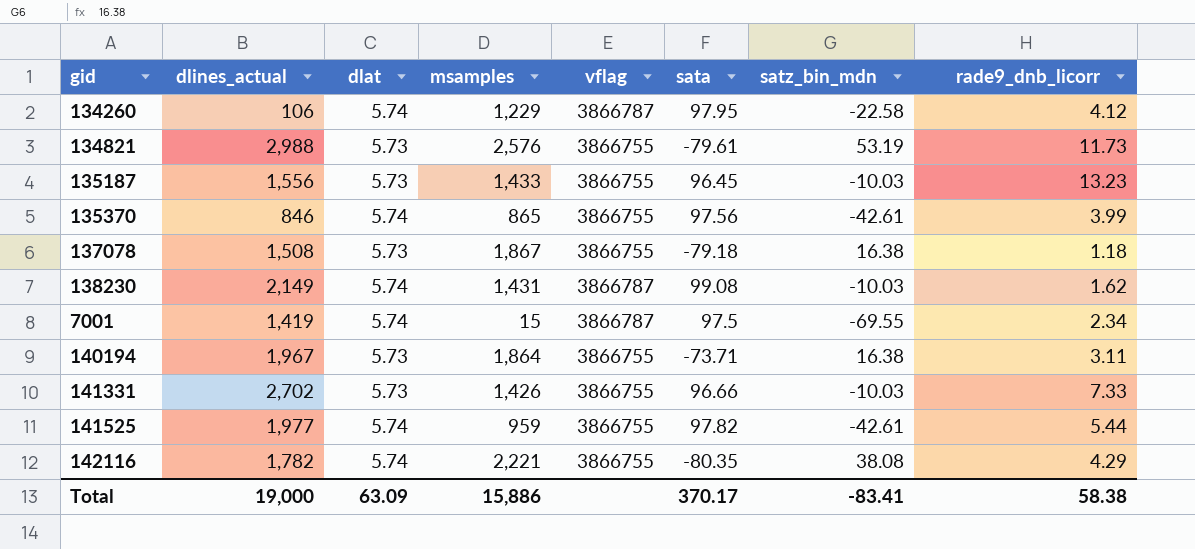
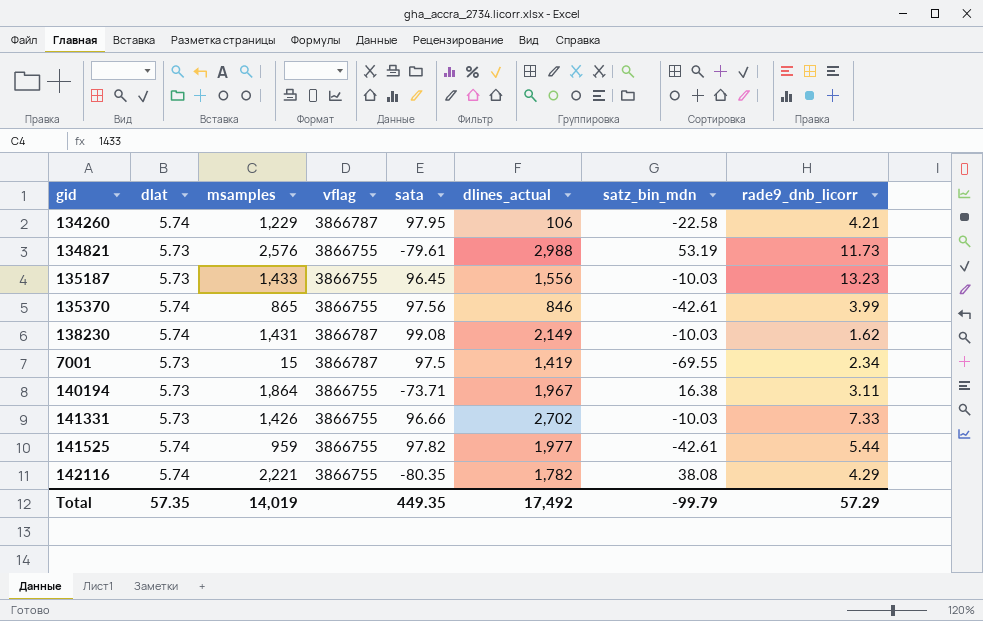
column dlines_actual | position: 2 -> 6
row 137078: 1,508 | 5.73 | 1,867 | 3866755 | -79.18 | 16.38 | 1.18 -> none
134260 | rade9_dnb_licorr: 4.12 -> 4.21
7001 | dlat: 5.74 -> 5.73
Total | dlat: 63.09 -> 57.35
Total | msamples: 15,886 -> 14,019
Total | sata: 370.17 -> 449.35
Total | dlines_actual: 19,000 -> 17,492
Total | satz_bin_mdn: -83.41 -> -99.79
Total | rade9_dnb_licorr: 58.38 -> 57.29

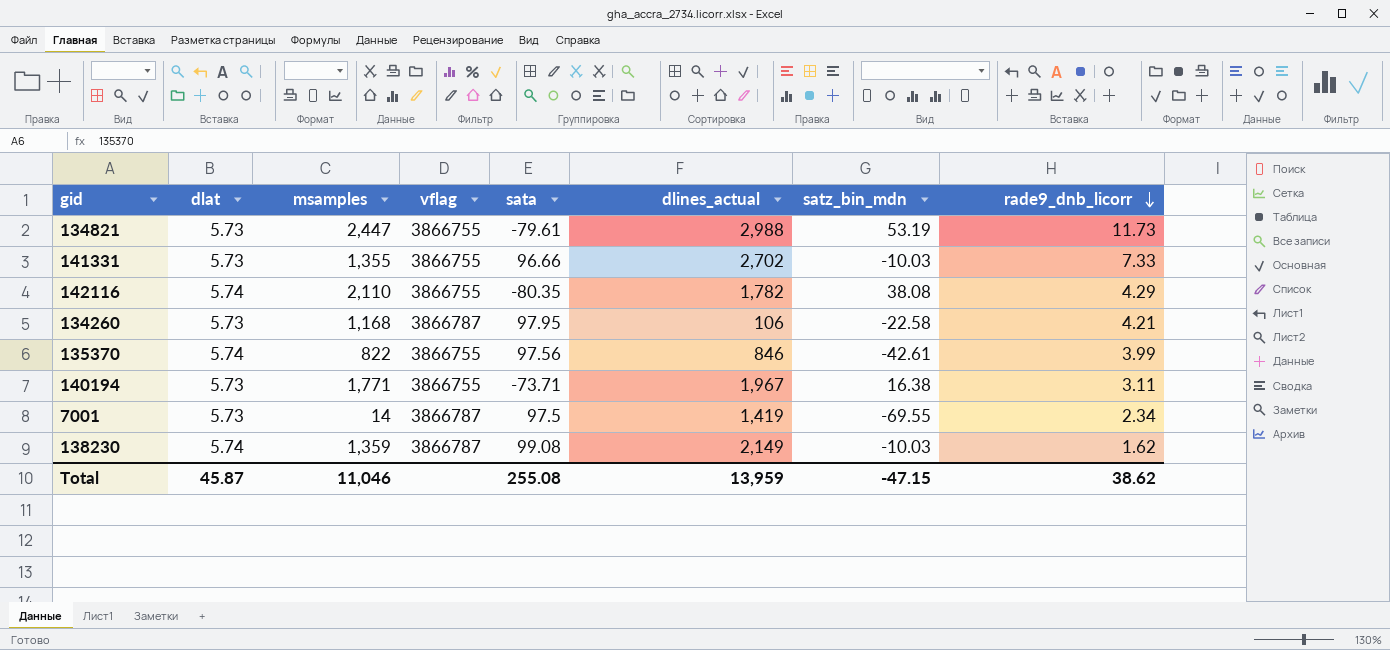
row order: none -> rade9_dnb_licorr descending
row 135187: 5.73 | 1,433 | 3866755 | 96.45 | 1,556 | -10.03 | 13.23 -> none
row 141525: 5.74 | 959 | 3866755 | 97.82 | 1,977 | -42.61 | 5.44 -> none
134821 | msamples: 2,576 -> 2,447
141331 | msamples: 1,426 -> 1,355
142116 | msamples: 2,221 -> 2,110
134260 | dlat: 5.74 -> 5.73
134260 | msamples: 1,229 -> 1,168
135370 | msamples: 865 -> 822
140194 | msamples: 1,864 -> 1,771
7001 | msamples: 15 -> 14
138230 | msamples: 1,431 -> 1,359
Total | dlat: 57.35 -> 45.87
Total | msamples: 14,019 -> 11,046
Total | sata: 449.35 -> 255.08
Total | dlines_actual: 17,492 -> 13,959
Total | satz_bin_mdn: -99.79 -> -47.15
Total | rade9_dnb_licorr: 57.29 -> 38.62

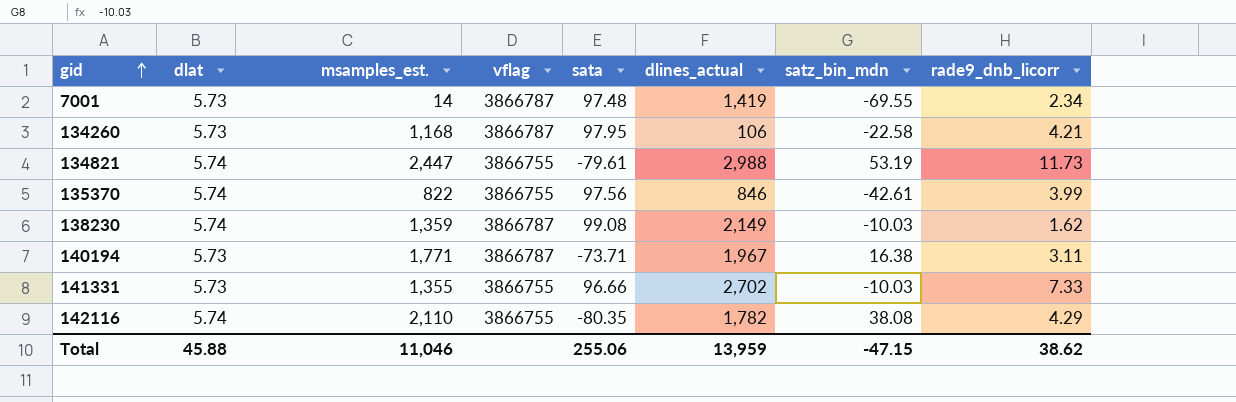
row order: rade9_dnb_licorr descending -> gid ascending
column name: msamples -> msamples_est.
7001 | sata: 97.5 -> 97.48
134821 | dlat: 5.73 -> 5.74
140194 | vflag: 3866755 -> 3866787
Total | dlat: 45.87 -> 45.88
Total | sata: 255.08 -> 255.06

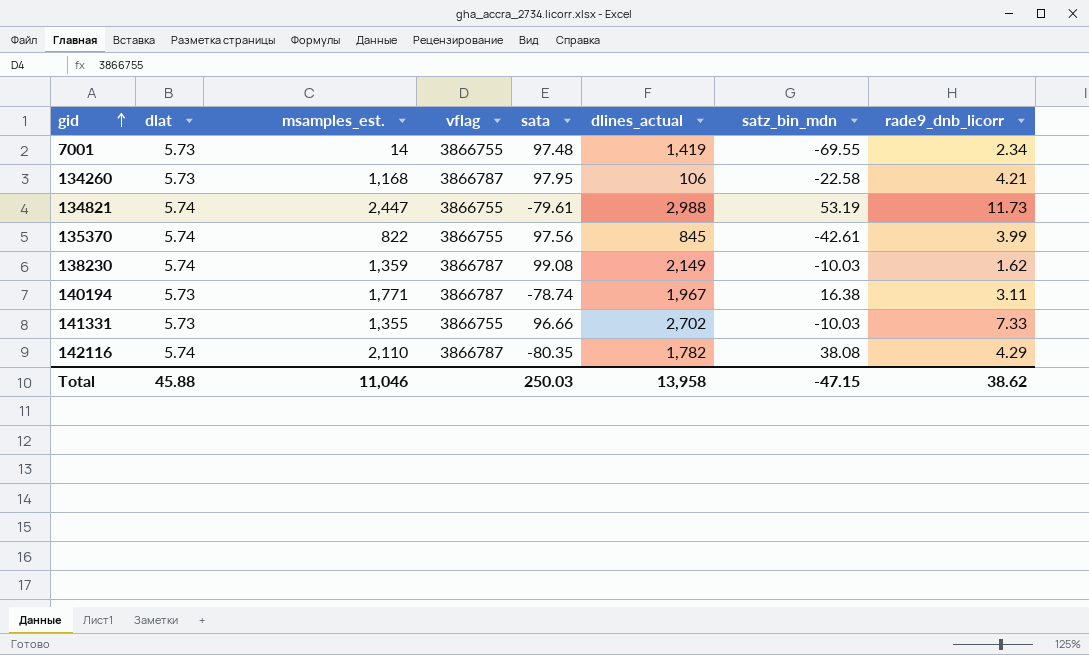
7001 | vflag: 3866787 -> 3866755
135370 | dlines_actual: 846 -> 845
140194 | sata: -73.71 -> -78.74
142116 | vflag: 3866755 -> 3866787
Total | sata: 255.06 -> 250.03
Total | dlines_actual: 13,959 -> 13,958

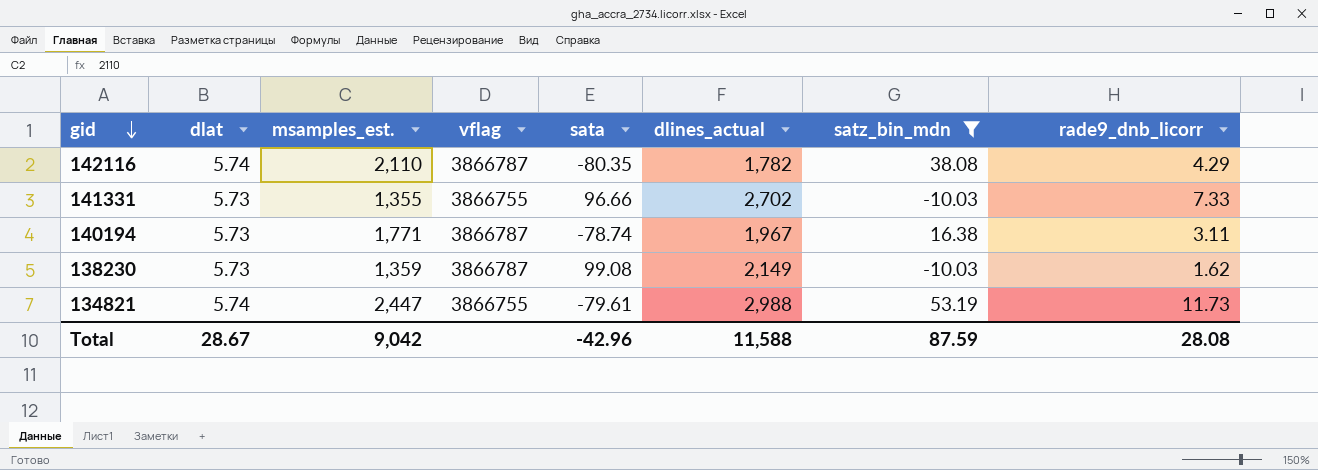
filter: none -> satz_bin_mdn >= -10.03
row order: gid ascending -> gid descending
138230 | dlat: 5.74 -> 5.73
Total | dlat: 45.88 -> 28.67
Total | msamples_est.: 11,046 -> 9,042
Total | sata: 250.03 -> -42.96
Total | dlines_actual: 13,958 -> 11,588
Total | satz_bin_mdn: -47.15 -> 87.59
Total | rade9_dnb_licorr: 38.62 -> 28.08

